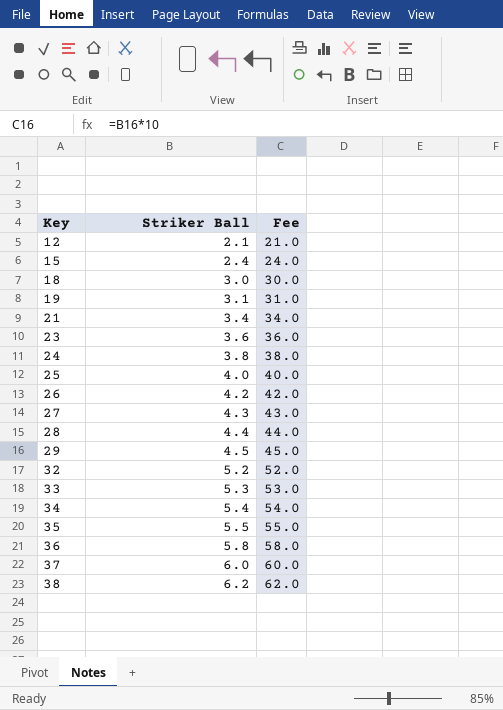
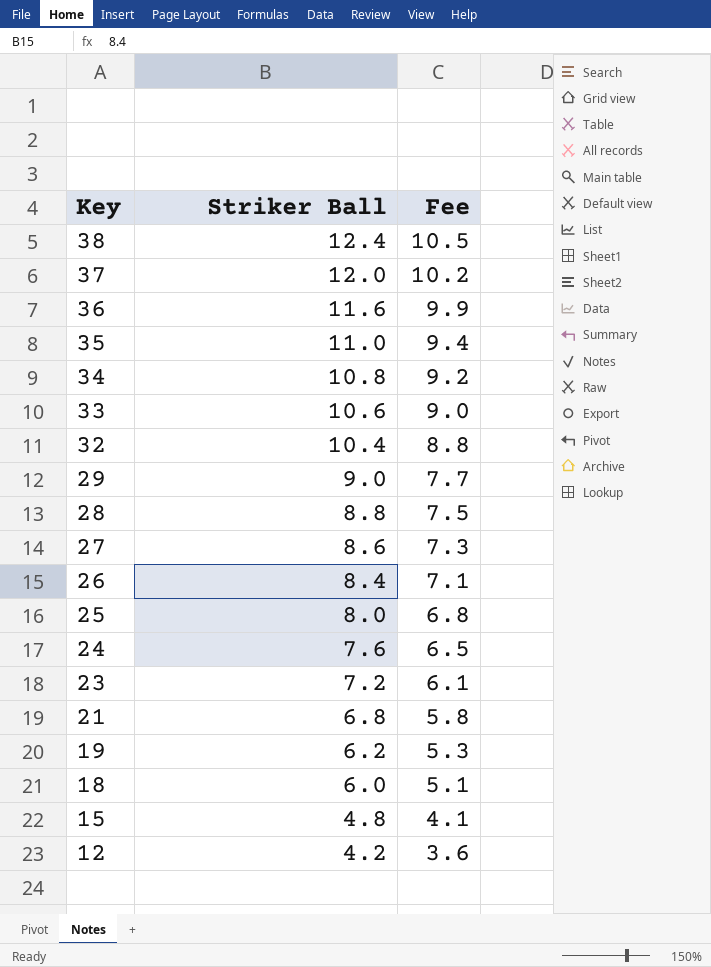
row order: Key ascending -> Key descending
column Fee | formula: [Striker Ball] * 10 -> [Striker Ball] * 0.85
38 | Striker Ball: 6.2 -> 12.4
37 | Striker Ball: 6.0 -> 12.0
36 | Striker Ball: 5.8 -> 11.6
35 | Striker Ball: 5.5 -> 11.0
34 | Striker Ball: 5.4 -> 10.8
33 | Striker Ball: 5.3 -> 10.6
32 | Striker Ball: 5.2 -> 10.4
29 | Striker Ball: 4.5 -> 9.0
28 | Striker Ball: 4.4 -> 8.8
27 | Striker Ball: 4.3 -> 8.6
26 | Striker Ball: 4.2 -> 8.4
25 | Striker Ball: 4.0 -> 8.0
24 | Striker Ball: 3.8 -> 7.6
23 | Striker Ball: 3.6 -> 7.2
21 | Striker Ball: 3.4 -> 6.8
19 | Striker Ball: 3.1 -> 6.2
18 | Striker Ball: 3.0 -> 6.0
15 | Striker Ball: 2.4 -> 4.8
12 | Striker Ball: 2.1 -> 4.2

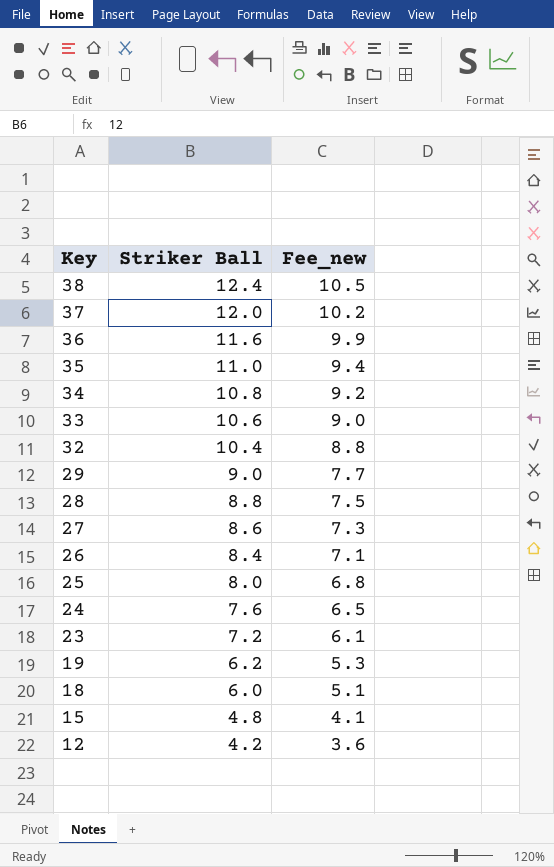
column name: Fee -> Fee_new
row 21: 6.8 | 5.8 -> none

